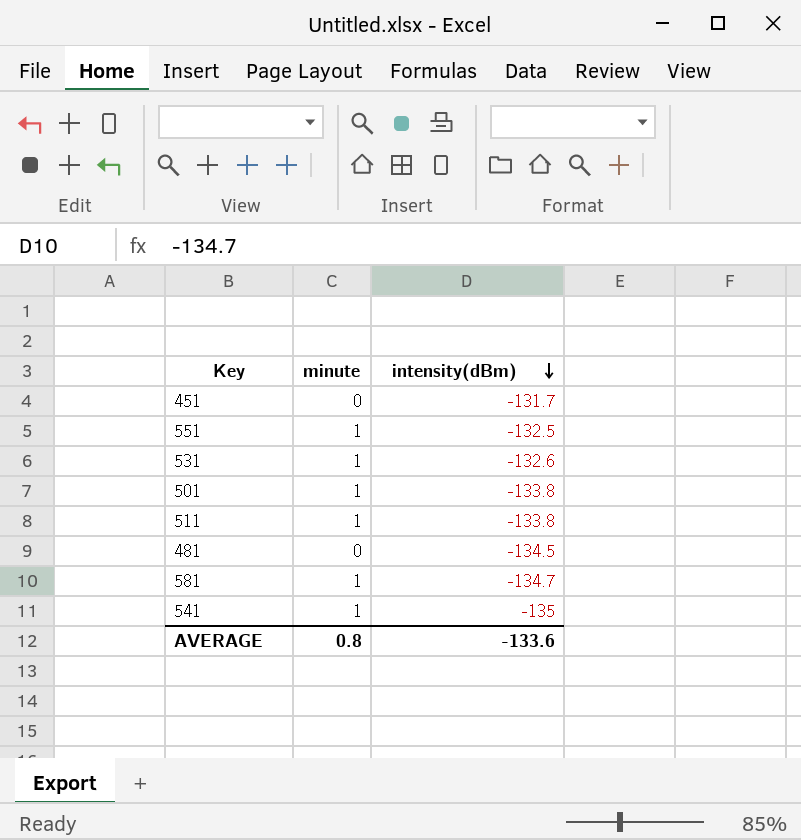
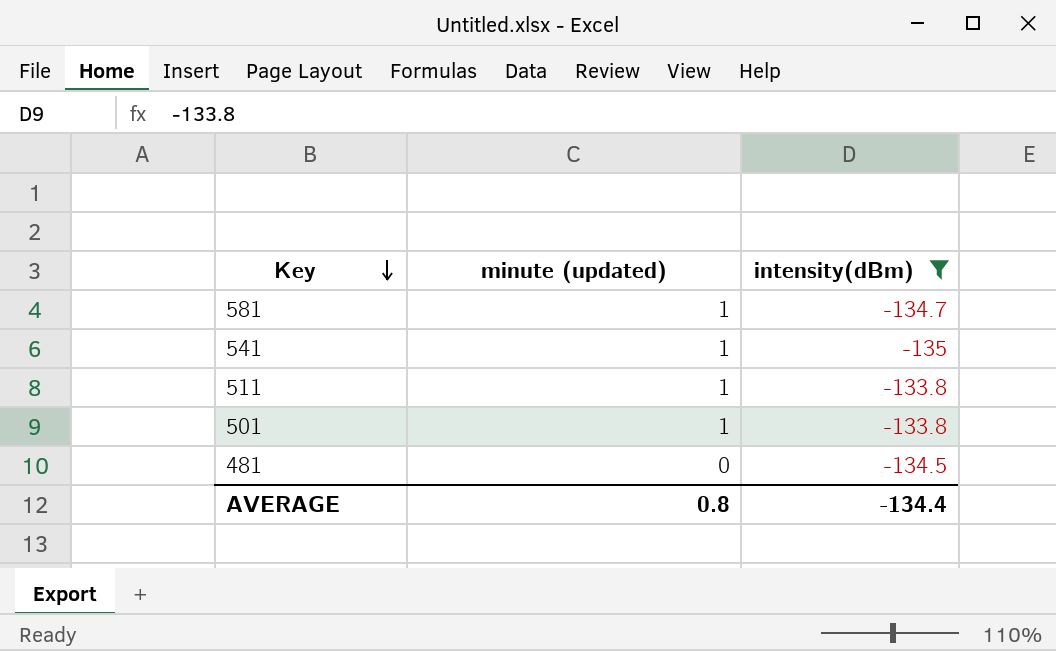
filter: none -> intensity(dBm) <= -133.8
row order: intensity(dBm) descending -> Key descending
column name: minute -> minute (updated)
AVERAGE | intensity(dBm): -133.6 -> -134.4

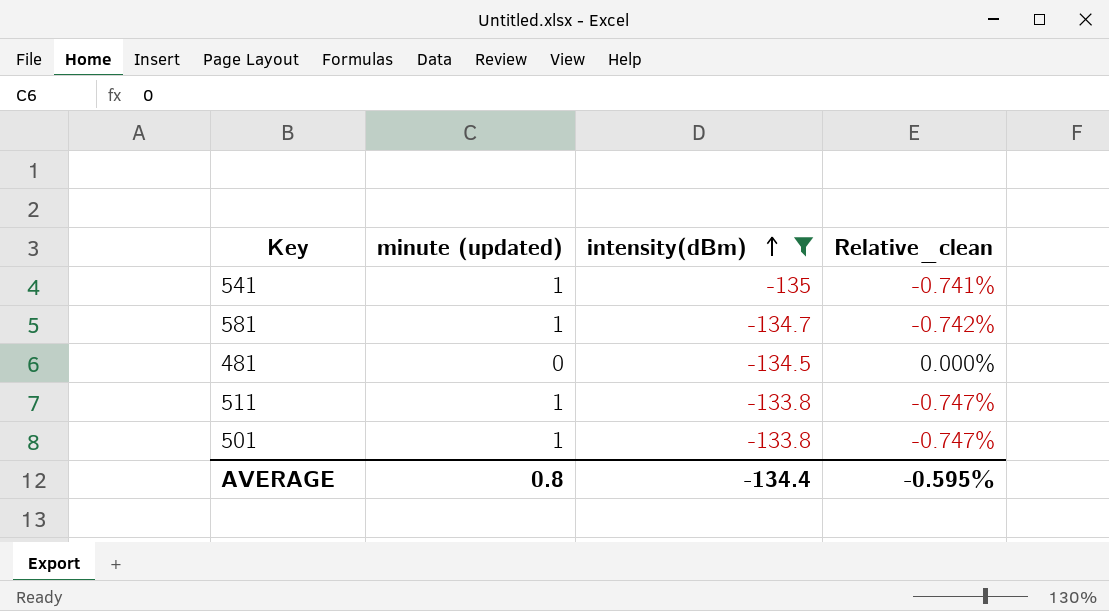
row order: Key descending -> intensity(dBm) ascending
column Relative_clean | formula: none -> [minute (updated)] / [intensity(dBm)]

